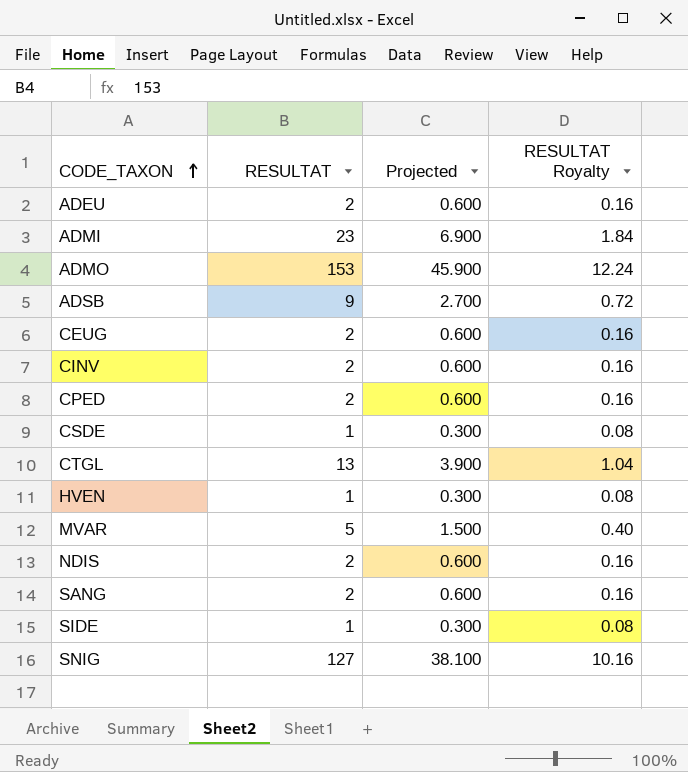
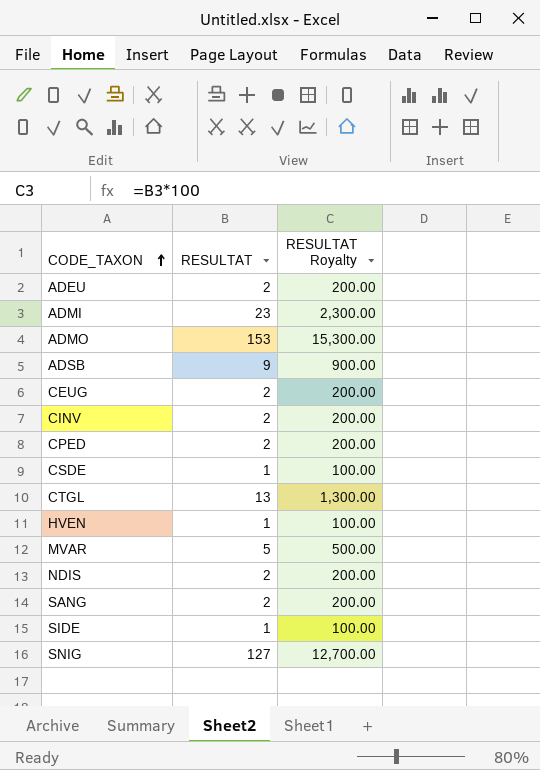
column Projected | formula: [RESULTAT] * 0.3 -> none
column RESULTAT Royalty | formula: [RESULTAT] * 0.08 -> [RESULTAT] * 100

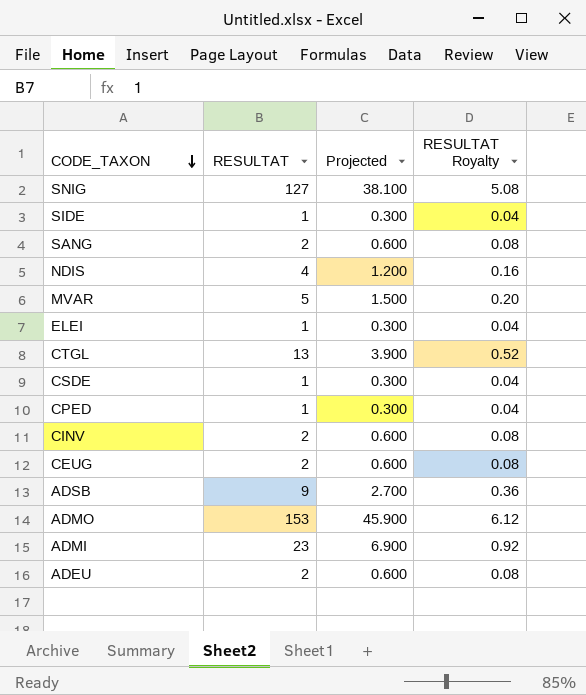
row order: CODE_TAXON ascending -> CODE_TAXON descending
column Projected | formula: none -> [RESULTAT] * 0.3
column RESULTAT Royalty | formula: [RESULTAT] * 100 -> [RESULTAT] * 0.04
row HVEN: 1 | 100.00 -> none
NDIS | RESULTAT: 2 -> 4
row ELEI: none -> 1 | 0.300 | 0.04
CPED | RESULTAT: 2 -> 1

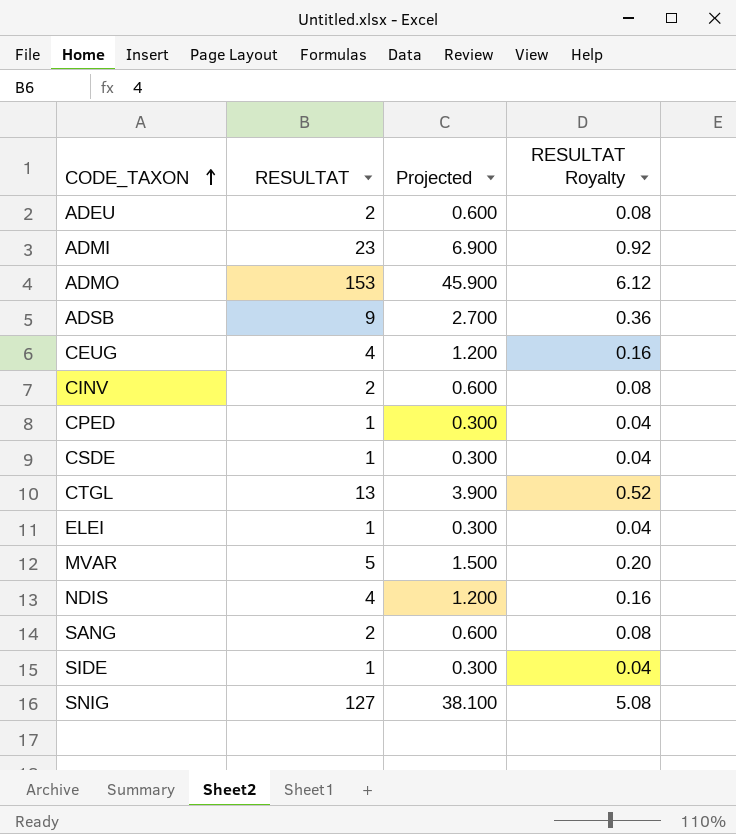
row order: CODE_TAXON descending -> CODE_TAXON ascending
CEUG | RESULTAT: 2 -> 4
CEUG | Projected: 0.600 -> 1.200
CEUG | RESULTAT Royalty: 0.08 -> 0.16

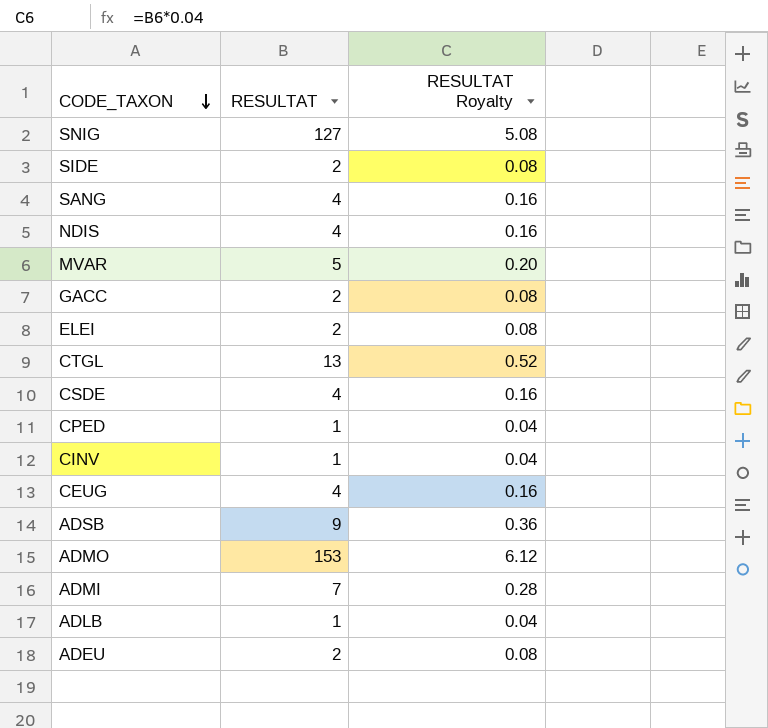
row order: CODE_TAXON ascending -> CODE_TAXON descending
column Projected | formula: [RESULTAT] * 0.3 -> none
SIDE | RESULTAT: 1 -> 2
SIDE | RESULTAT Royalty: 0.04 -> 0.08
SANG | RESULTAT: 2 -> 4
SANG | RESULTAT Royalty: 0.08 -> 0.16
row GACC: none -> 2 | 0.08
ELEI | RESULTAT: 1 -> 2
ELEI | RESULTAT Royalty: 0.04 -> 0.08
CSDE | RESULTAT: 1 -> 4
CSDE | RESULTAT Royalty: 0.04 -> 0.16
CINV | RESULTAT: 2 -> 1
CINV | RESULTAT Royalty: 0.08 -> 0.04
ADMI | RESULTAT: 23 -> 7
ADMI | RESULTAT Royalty: 0.92 -> 0.28
row ADLB: none -> 1 | 0.04

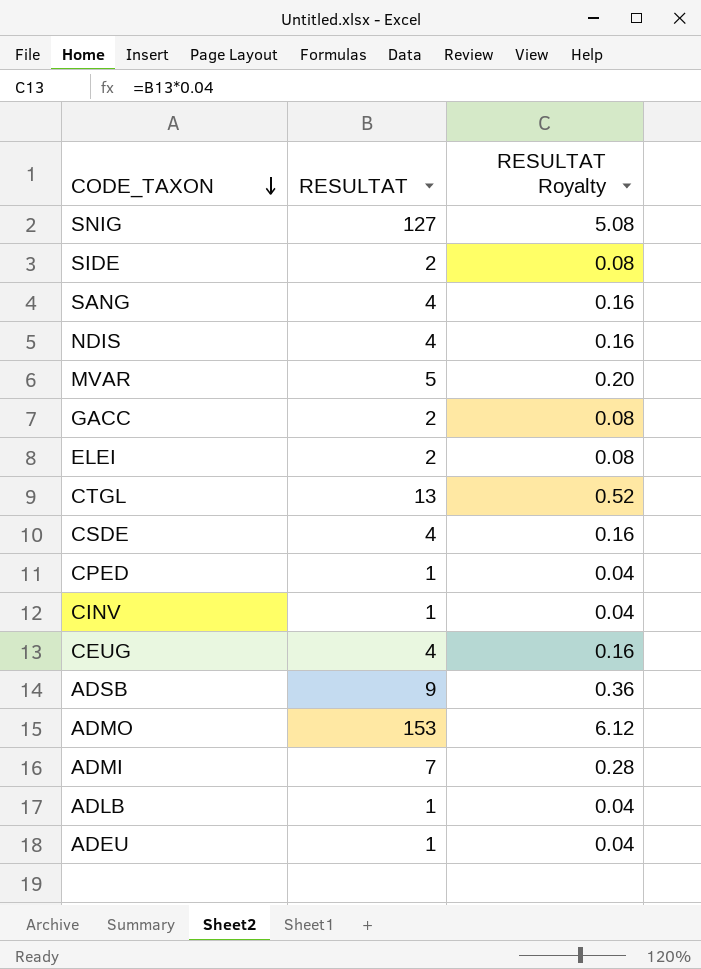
ADEU | RESULTAT: 2 -> 1
ADEU | RESULTAT Royalty: 0.08 -> 0.04

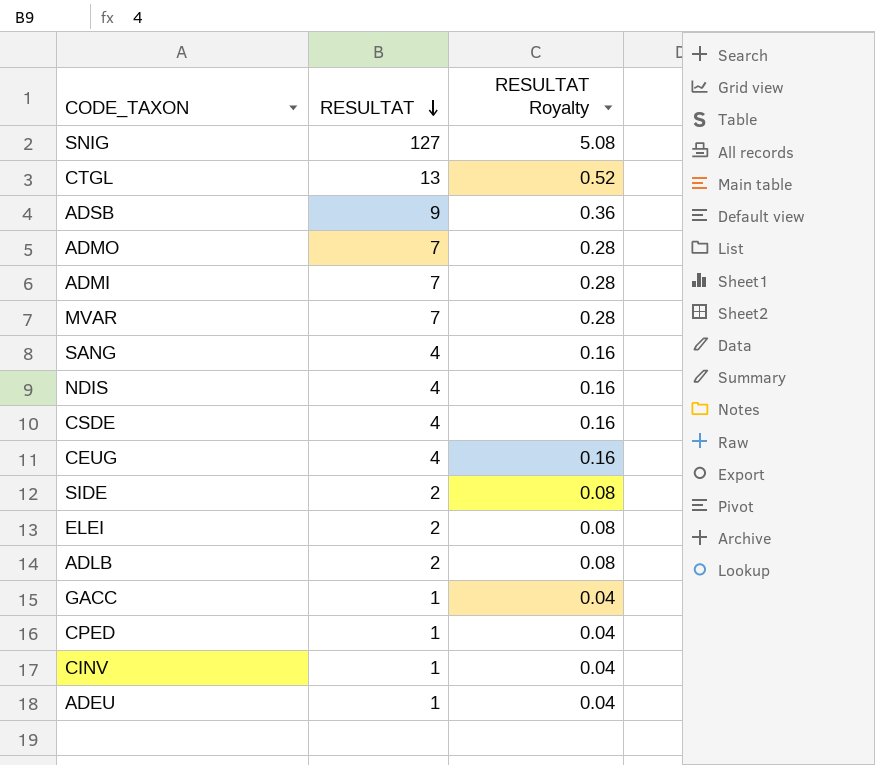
row order: CODE_TAXON descending -> RESULTAT descending
ADMO | RESULTAT: 153 -> 7
ADMO | RESULTAT Royalty: 6.12 -> 0.28
MVAR | RESULTAT: 5 -> 7
MVAR | RESULTAT Royalty: 0.20 -> 0.28
ADLB | RESULTAT: 1 -> 2
ADLB | RESULTAT Royalty: 0.04 -> 0.08
GACC | RESULTAT: 2 -> 1
GACC | RESULTAT Royalty: 0.08 -> 0.04

